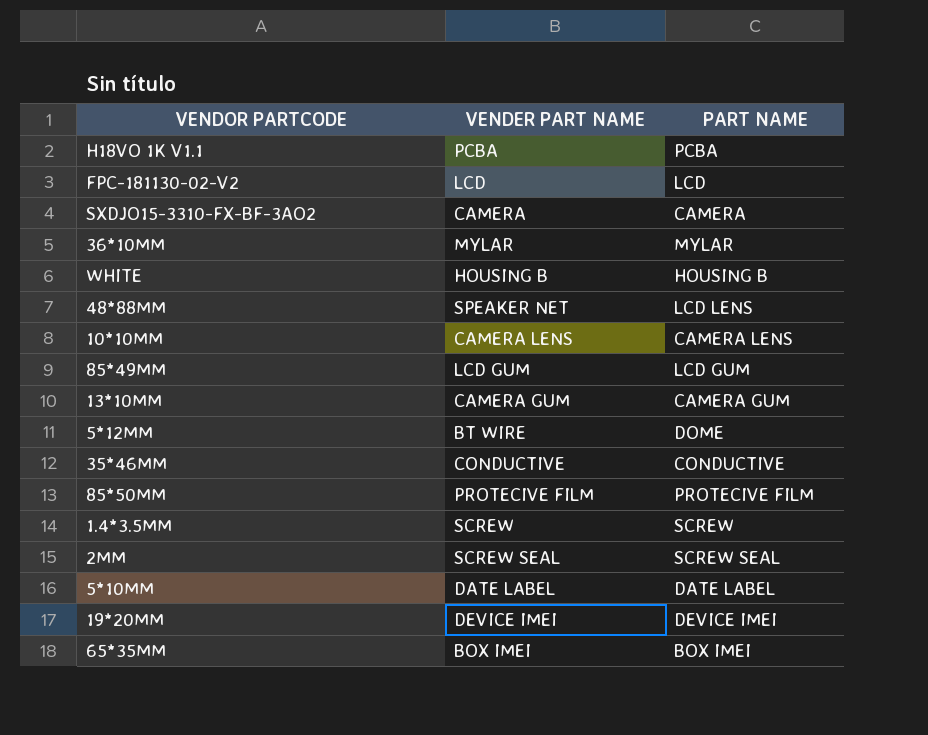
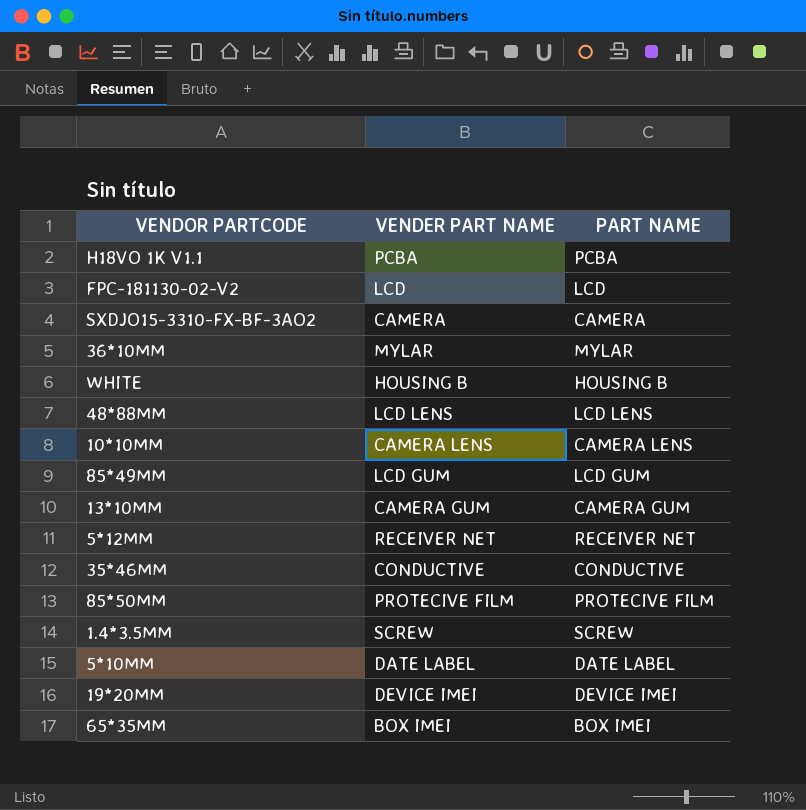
row 2MM: SCREW SEAL | SCREW SEAL -> none
48*88MM | VENDER PART NAME: SPEAKER NET -> LCD LENS
5*12MM | VENDER PART NAME: BT WIRE -> RECEIVER NET
5*12MM | PART NAME: DOME -> RECEIVER NET

